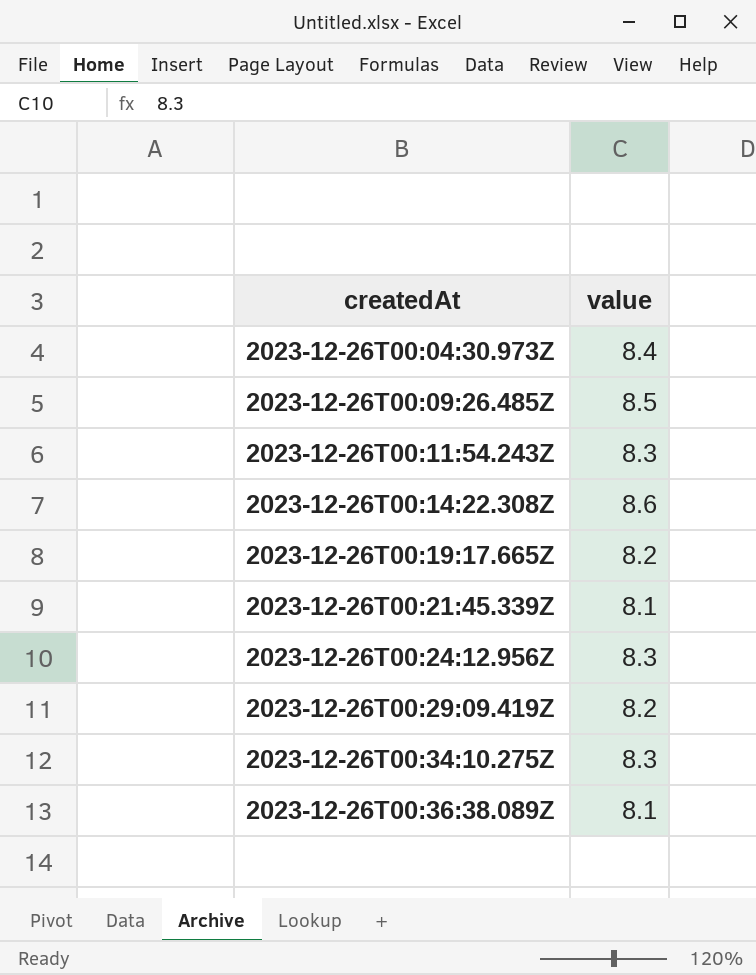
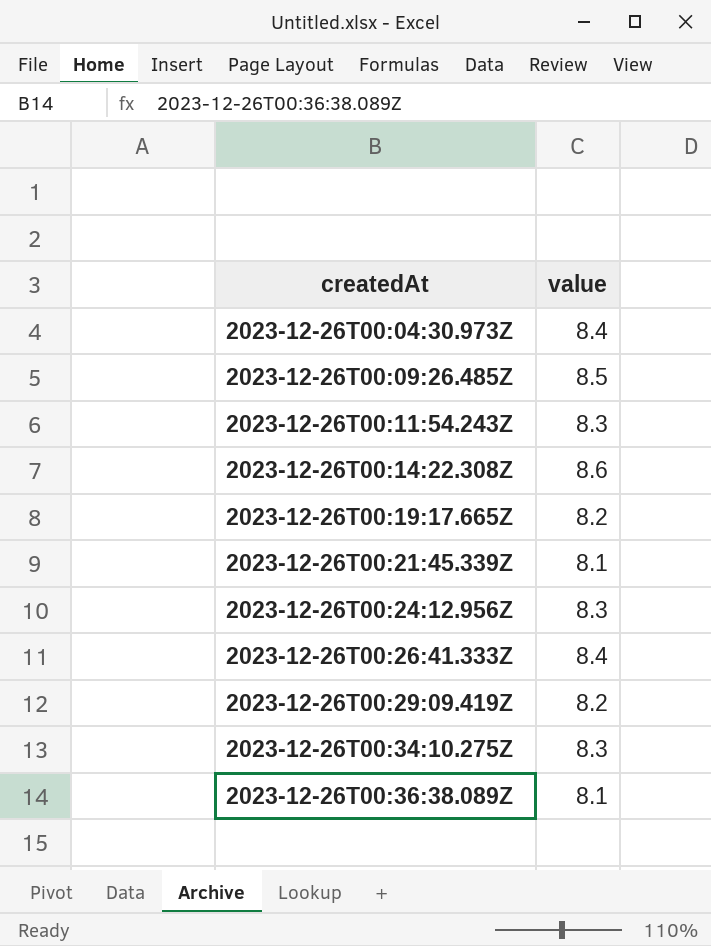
row 2023-12-26T00:26:41.333Z: none -> 8.4

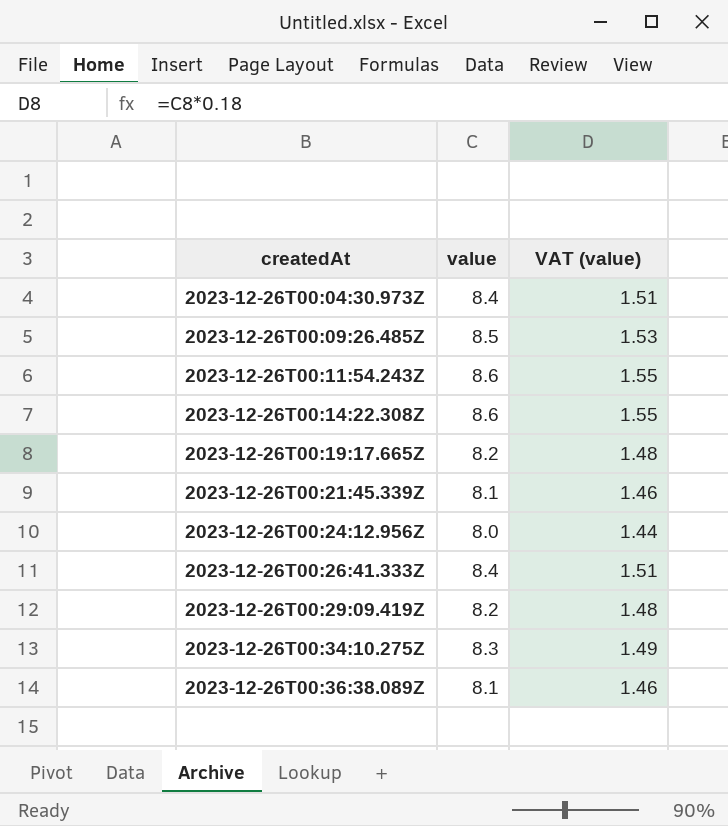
column VAT (value) | formula: none -> [value] * 0.18
2023-12-26T00:11:54.243Z | value: 8.3 -> 8.6
2023-12-26T00:24:12.956Z | value: 8.3 -> 8.0

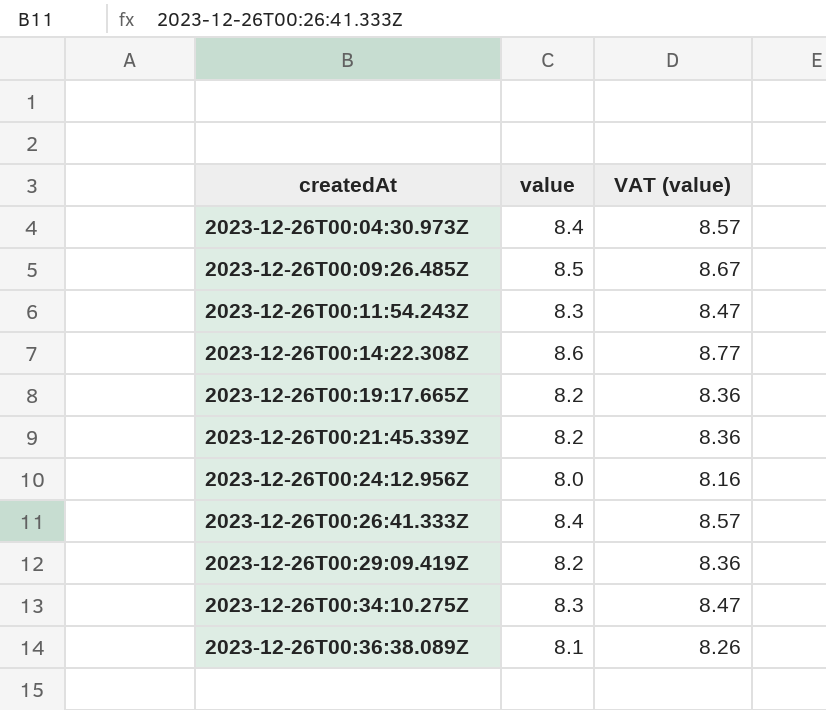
column VAT (value) | formula: [value] * 0.18 -> [value] * 1.02
2023-12-26T00:11:54.243Z | value: 8.6 -> 8.3
2023-12-26T00:21:45.339Z | value: 8.1 -> 8.2

